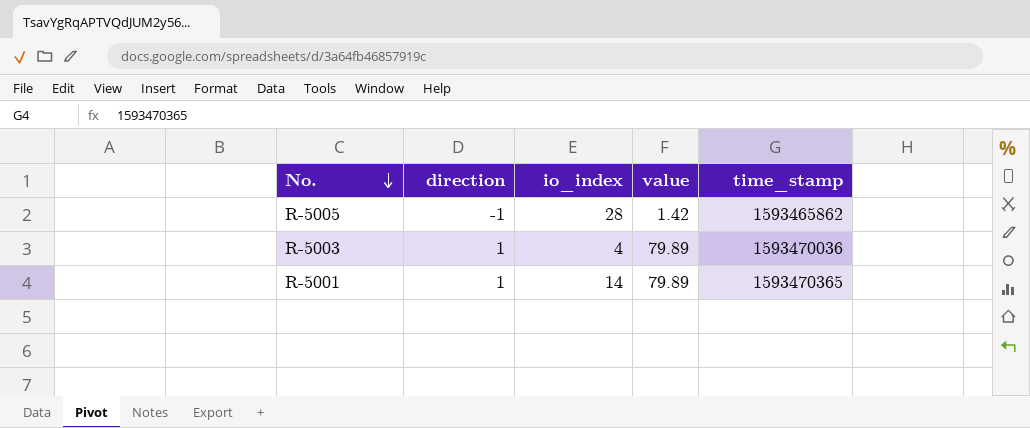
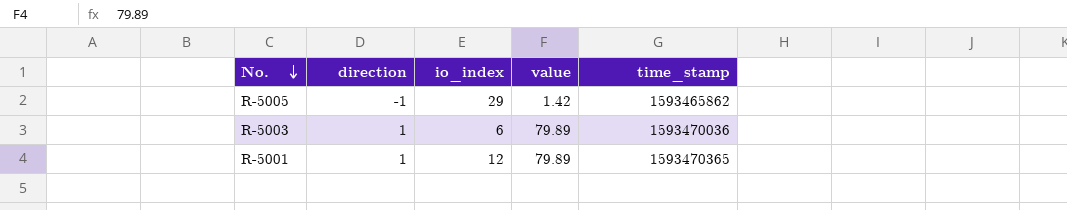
R-5005 | io_index: 28 -> 29
R-5003 | io_index: 4 -> 6
R-5001 | io_index: 14 -> 12

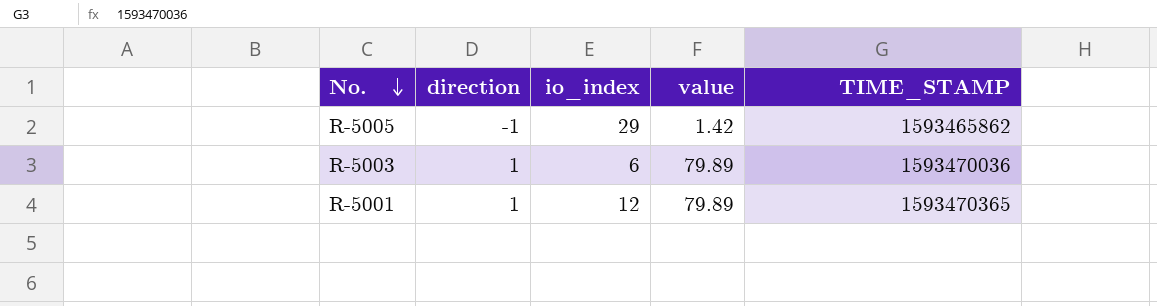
column name: time_stamp -> TIME_STAMP

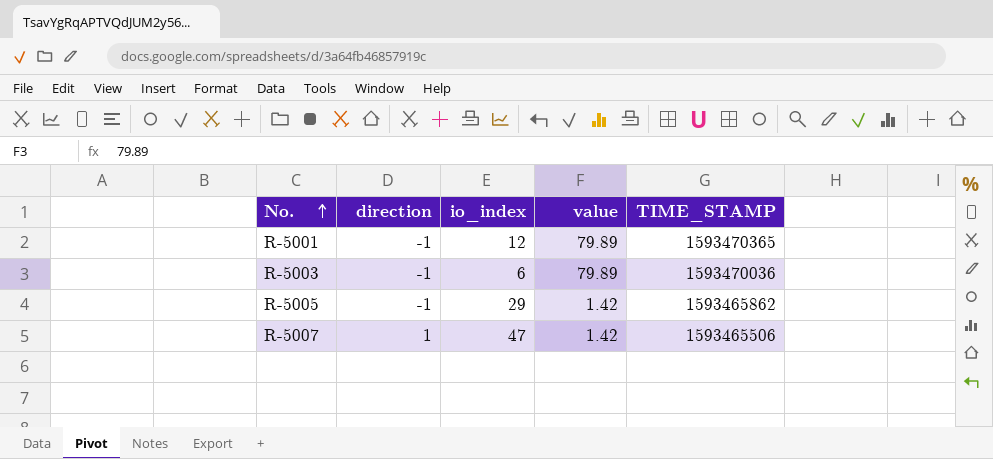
row order: No. descending -> No. ascending
R-5001 | direction: 1 -> -1
R-5003 | direction: 1 -> -1
row R-5007: none -> 1 | 47 | 1.42 | 1593465506

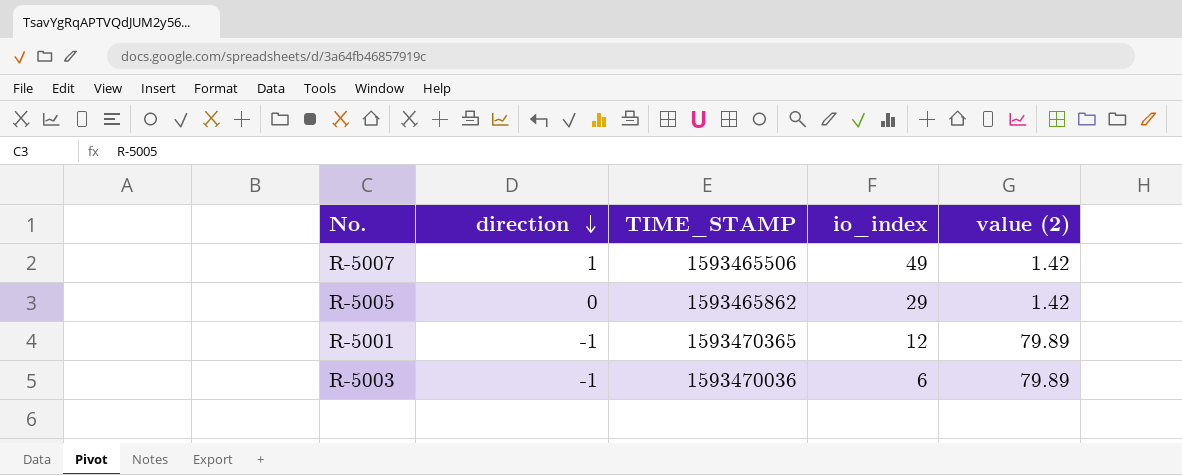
row order: No. ascending -> direction descending
column TIME_STAMP | position: 5 -> 3
column name: value -> value (2)
R-5007 | io_index: 47 -> 49
R-5005 | direction: -1 -> 0

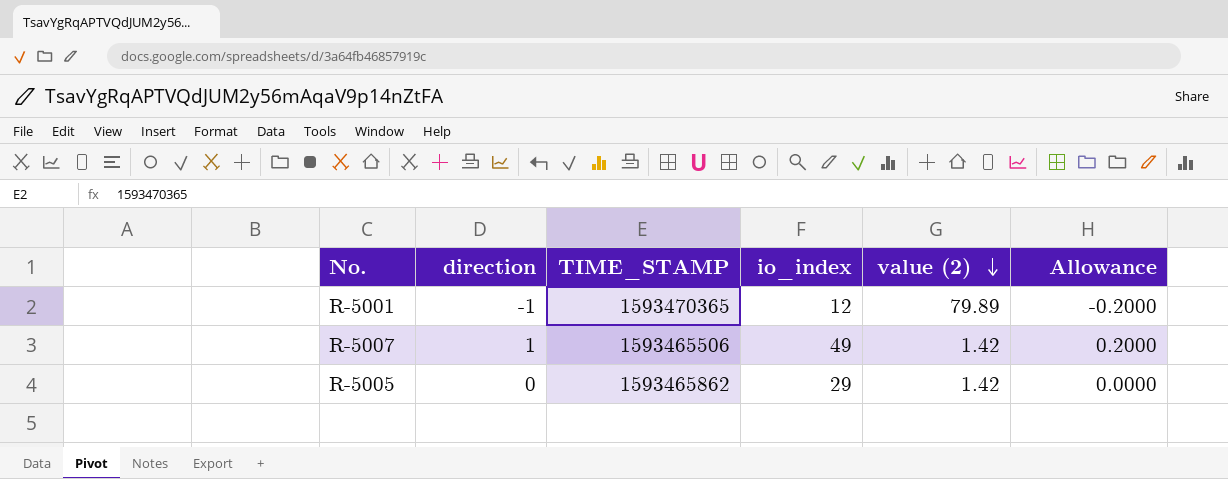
row order: direction descending -> value (2) descending
column Allowance | formula: none -> [direction] * 0.2
row R-5003: -1 | 1593470036 | 6 | 79.89 -> none

